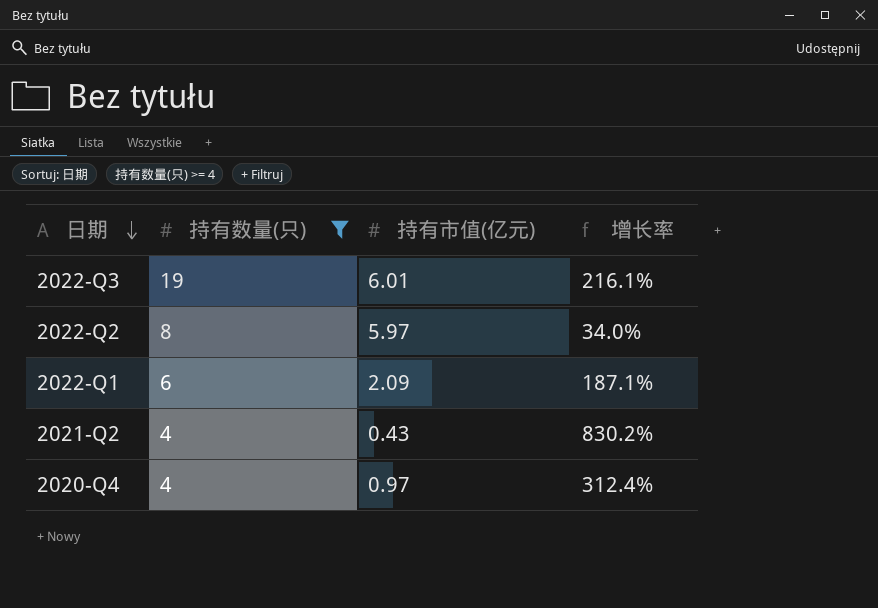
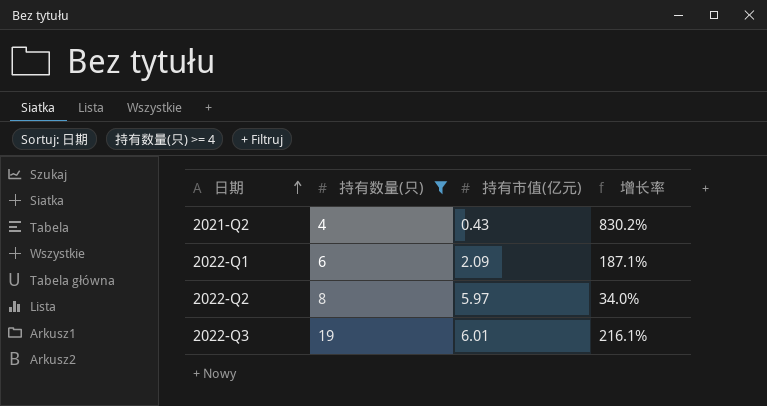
row order: 日期 descending -> 日期 ascending
row 2020-Q4: 4 | 0.97 | 312.4% -> none

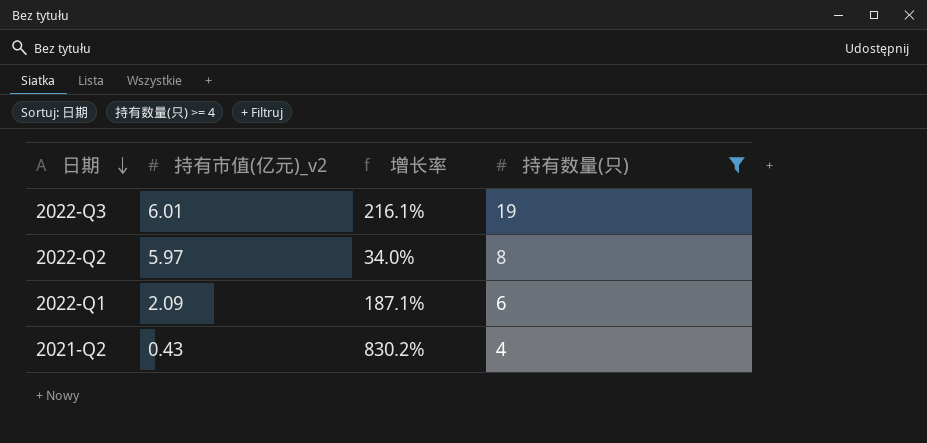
row order: 日期 ascending -> 日期 descending
column name: 持有市值(亿元) -> 持有市值(亿元)_v2
column 持有数量(只) | position: 2 -> 4

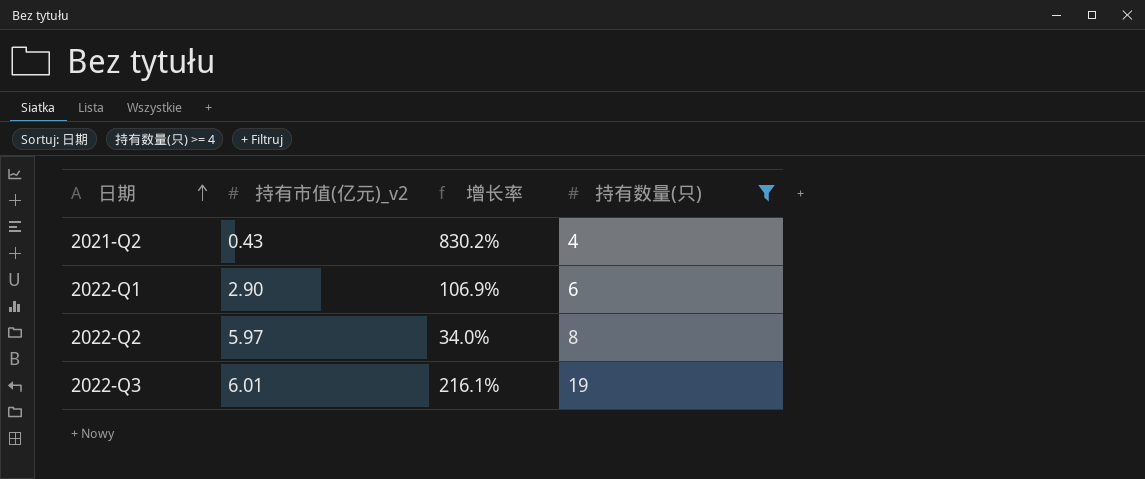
row order: 日期 descending -> 日期 ascending
2022-Q1 | 持有市值(亿元)_v2: 2.09 -> 2.90
2022-Q1 | 增长率: 187.1% -> 106.9%

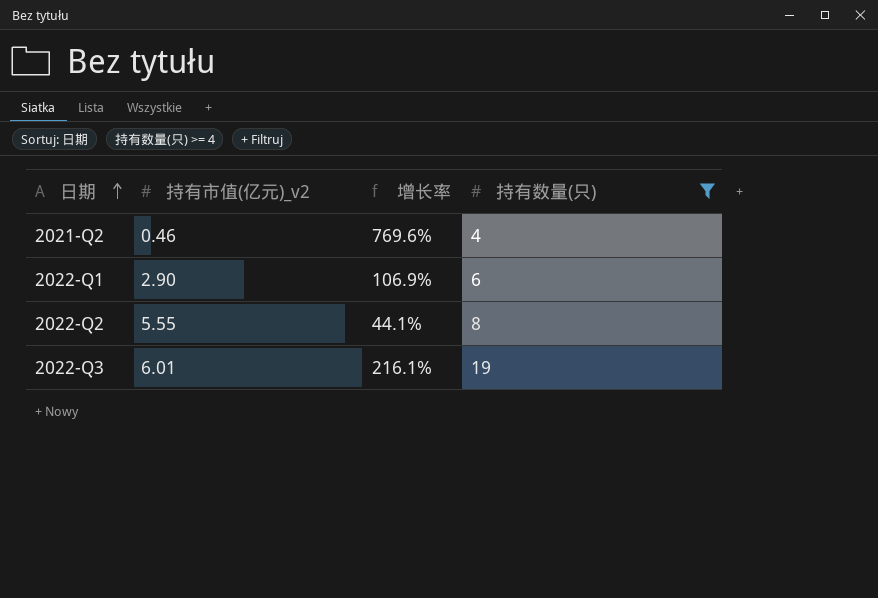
2021-Q2 | 持有市值(亿元)_v2: 0.43 -> 0.46
2021-Q2 | 增长率: 830.2% -> 769.6%
2022-Q2 | 持有市值(亿元)_v2: 5.97 -> 5.55
2022-Q2 | 增长率: 34.0% -> 44.1%

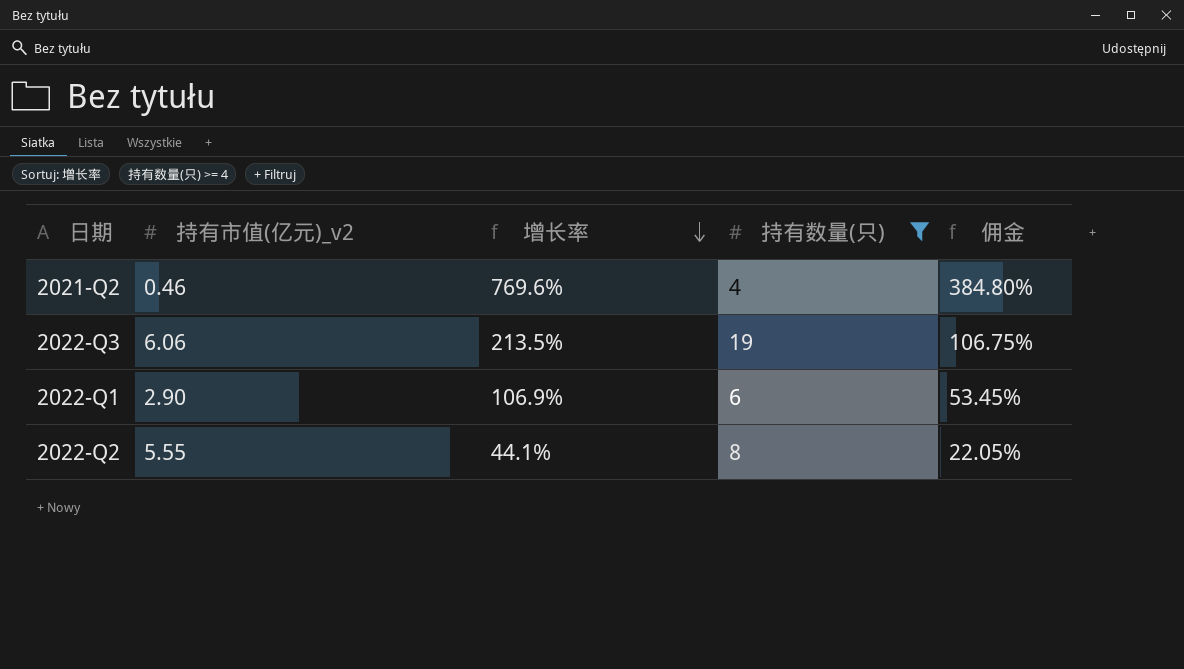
row order: 日期 ascending -> 增长率 descending
column 佣金 | formula: none -> [增长率] * 0.5
2022-Q3 | 持有市值(亿元)_v2: 6.01 -> 6.06
2022-Q3 | 增长率: 216.1% -> 213.5%

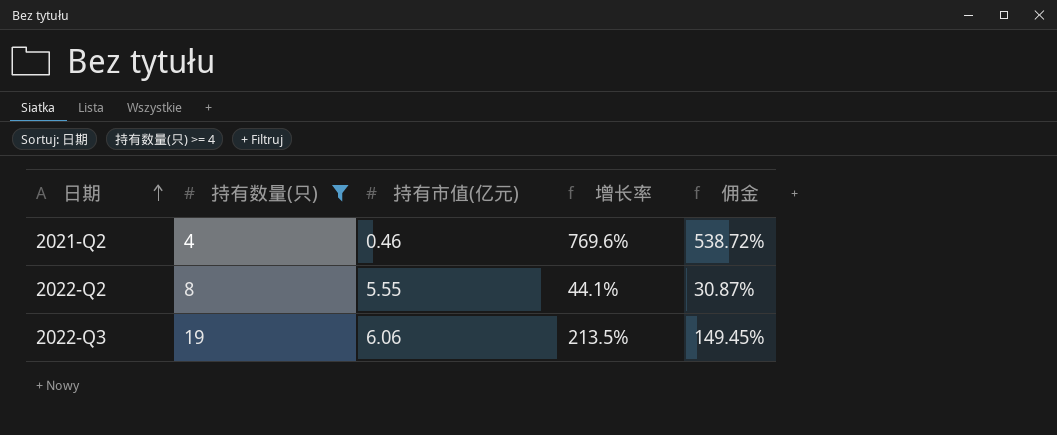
row order: 增长率 descending -> 日期 ascending
column 持有数量(只) | position: 4 -> 2
column name: 持有市值(亿元)_v2 -> 持有市值(亿元)
column 佣金 | formula: [增长率] * 0.5 -> [增长率] * 0.7
row 2022-Q1: 2.90 | 106.9% | 6 | 53.45% -> none

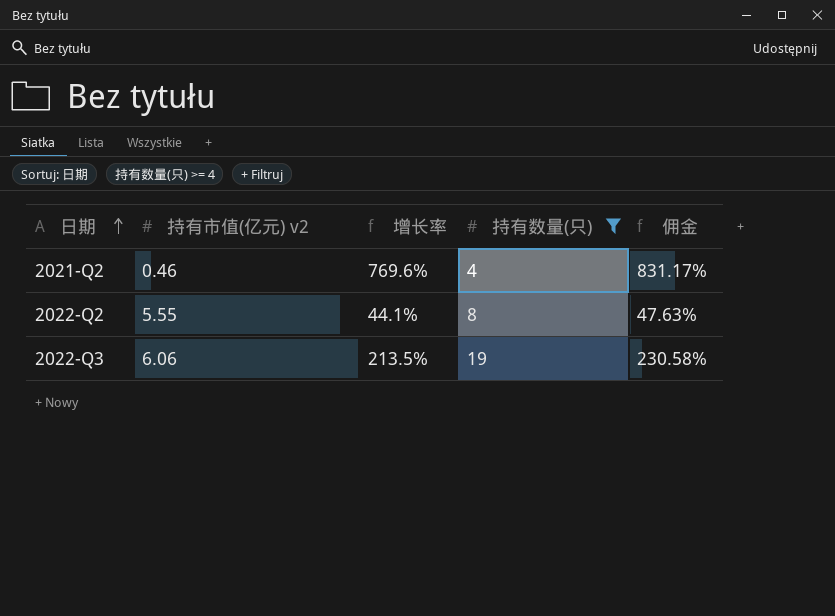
column name: 持有市值(亿元) -> 持有市值(亿元) v2
column 持有数量(只) | position: 2 -> 4
column 佣金 | formula: [增长率] * 0.7 -> [增长率] * 1.08

